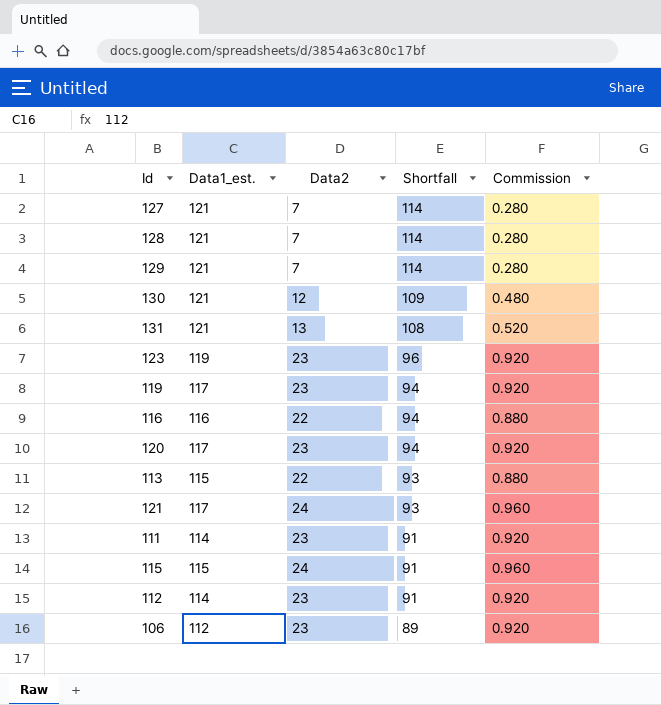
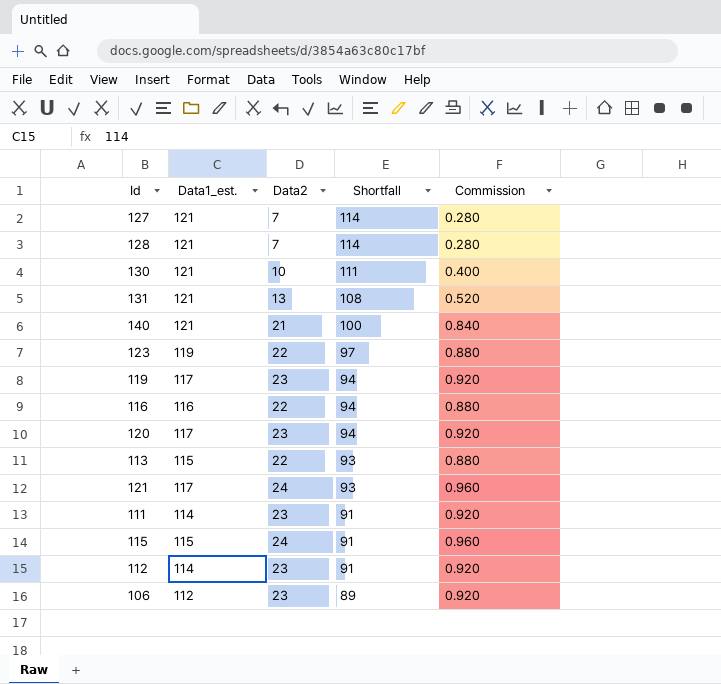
row 129: 121 | 7 | 114 | 0.280 -> none
130 | Data2: 12 -> 10
130 | Shortfall: 109 -> 111
130 | Commission: 0.480 -> 0.400
row 140: none -> 121 | 21 | 100 | 0.840
123 | Data2: 23 -> 22
123 | Shortfall: 96 -> 97
123 | Commission: 0.920 -> 0.880

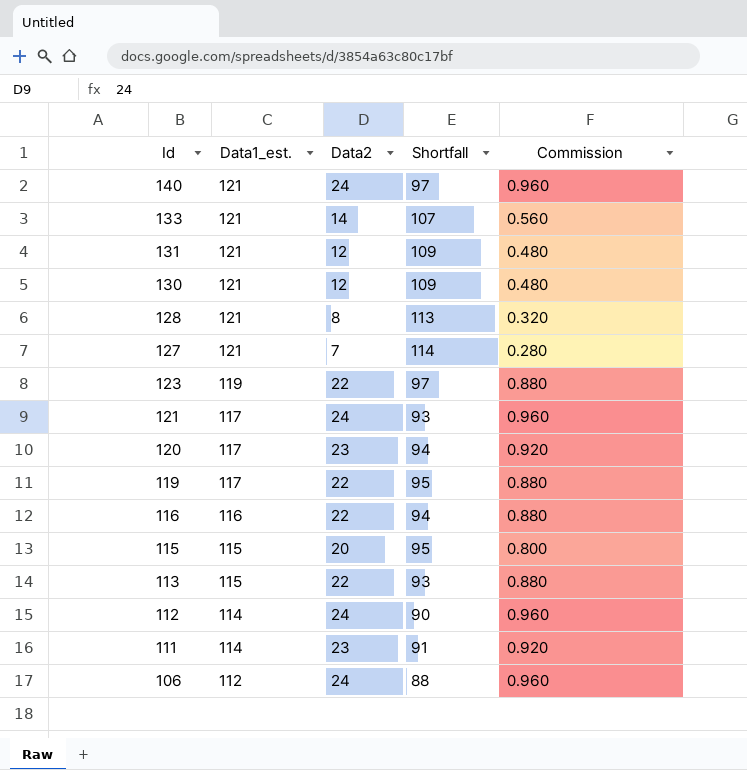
row order: Shortfall descending -> Id descending
140 | Data2: 21 -> 24
140 | Shortfall: 100 -> 97
140 | Commission: 0.840 -> 0.960
row 133: none -> 121 | 14 | 107 | 0.560
131 | Data2: 13 -> 12
131 | Shortfall: 108 -> 109
131 | Commission: 0.520 -> 0.480
130 | Data2: 10 -> 12
130 | Shortfall: 111 -> 109
130 | Commission: 0.400 -> 0.480
128 | Data2: 7 -> 8
128 | Shortfall: 114 -> 113
128 | Commission: 0.280 -> 0.320
119 | Data2: 23 -> 22
119 | Shortfall: 94 -> 95
119 | Commission: 0.920 -> 0.880
115 | Data2: 24 -> 20
115 | Shortfall: 91 -> 95
115 | Commission: 0.960 -> 0.800
112 | Data2: 23 -> 24
112 | Shortfall: 91 -> 90
112 | Commission: 0.920 -> 0.960
106 | Data2: 23 -> 24
106 | Shortfall: 89 -> 88
106 | Commission: 0.920 -> 0.960

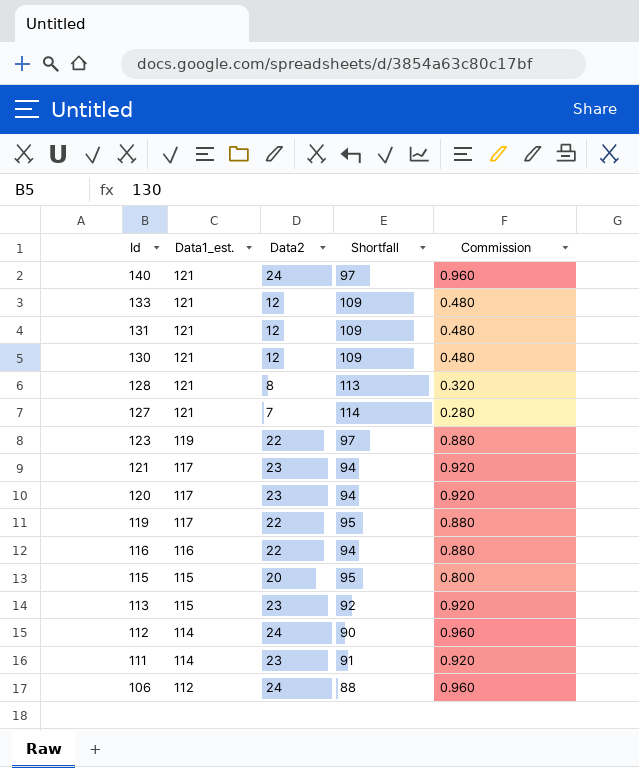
133 | Data2: 14 -> 12
133 | Shortfall: 107 -> 109
133 | Commission: 0.560 -> 0.480
121 | Data2: 24 -> 23
121 | Shortfall: 93 -> 94
121 | Commission: 0.960 -> 0.920
113 | Data2: 22 -> 23
113 | Shortfall: 93 -> 92
113 | Commission: 0.880 -> 0.920

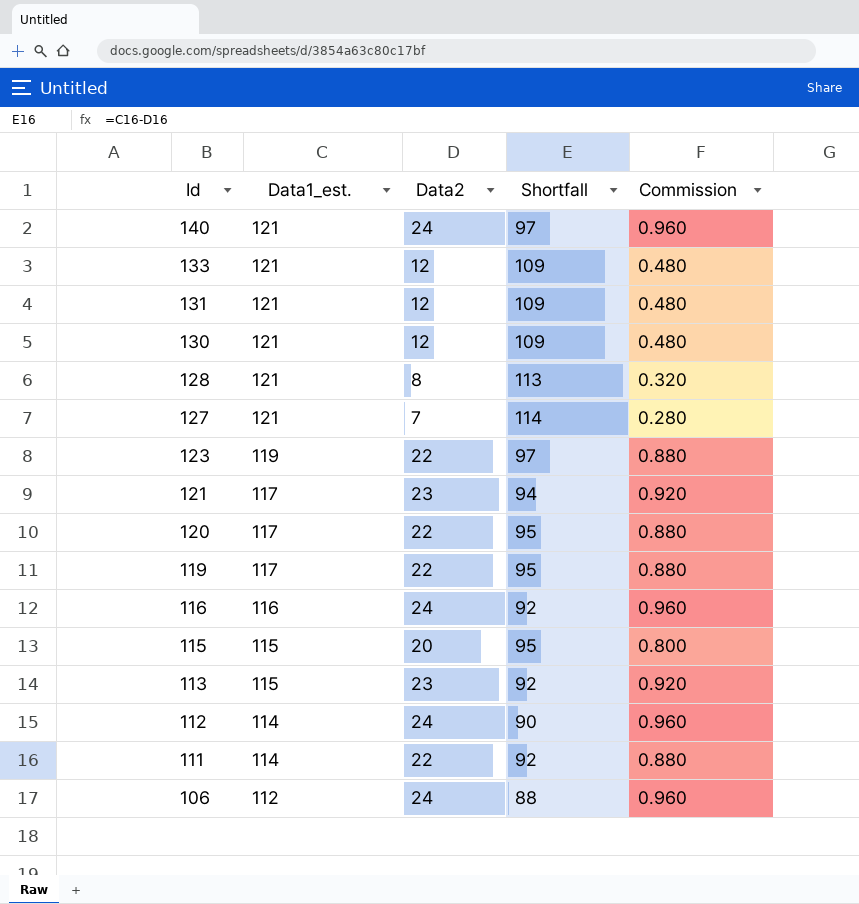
120 | Data2: 23 -> 22
120 | Shortfall: 94 -> 95
120 | Commission: 0.920 -> 0.880
116 | Data2: 22 -> 24
116 | Shortfall: 94 -> 92
116 | Commission: 0.880 -> 0.960
111 | Data2: 23 -> 22
111 | Shortfall: 91 -> 92
111 | Commission: 0.920 -> 0.880

